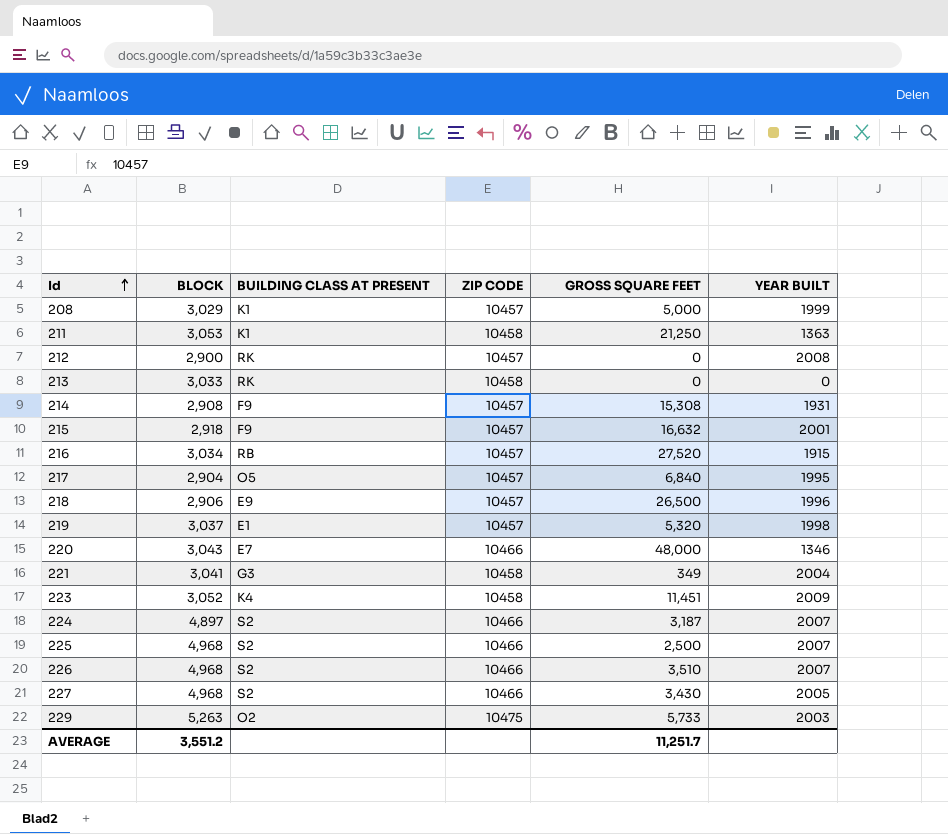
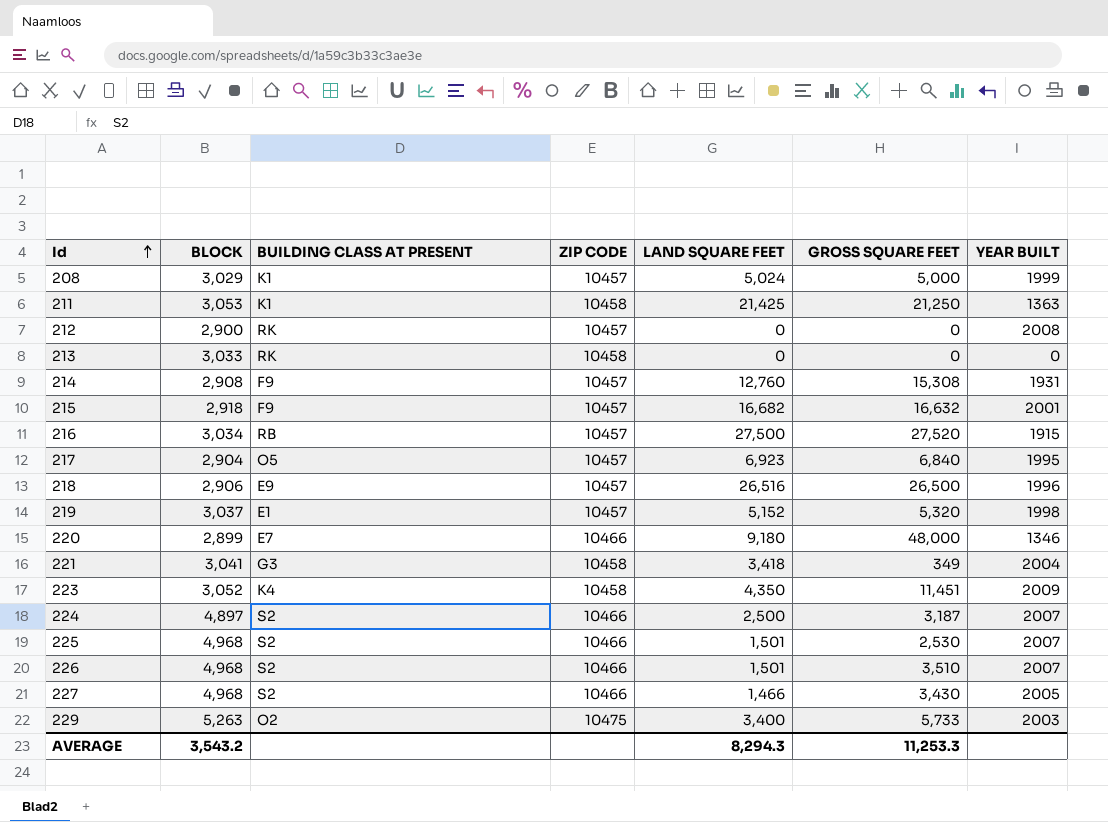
column LAND SQUARE FEET | position: none -> 5
220 | BLOCK: 3,043 -> 2,899
225 | GROSS SQUARE FEET: 2,500 -> 2,530
AVERAGE | BLOCK: 3,551.2 -> 3,543.2
AVERAGE | GROSS SQUARE FEET: 11,251.7 -> 11,253.3

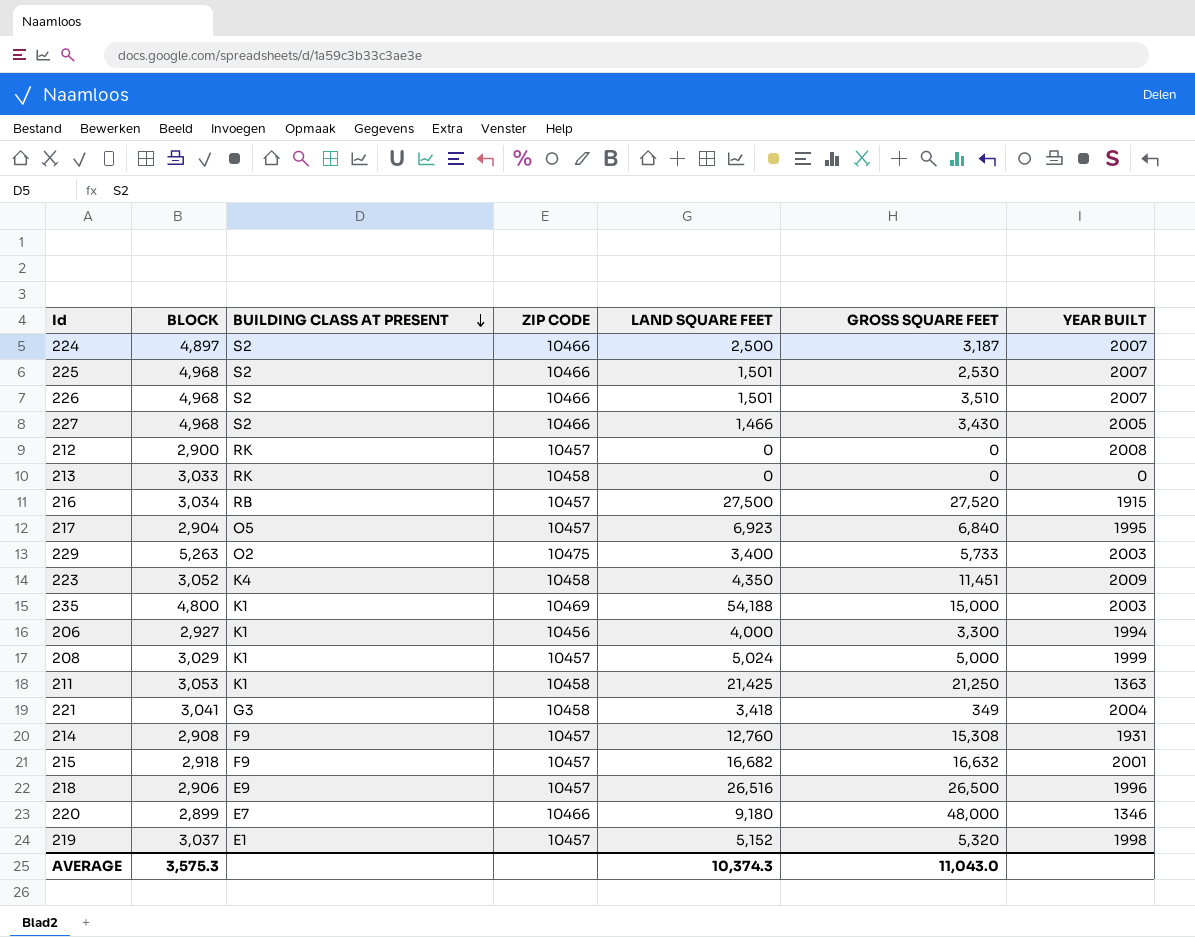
row order: Id ascending -> BUILDING CLASS AT PRESENT descending
row 235: none -> 4,800 | K1 | 10469 | 54,188 | 15,000 | 2003
row 206: none -> 2,927 | K1 | 10456 | 4,000 | 3,300 | 1994
AVERAGE | BLOCK: 3,543.2 -> 3,575.3
AVERAGE | LAND SQUARE FEET: 8,294.3 -> 10,374.3
AVERAGE | GROSS SQUARE FEET: 11,253.3 -> 11,043.0

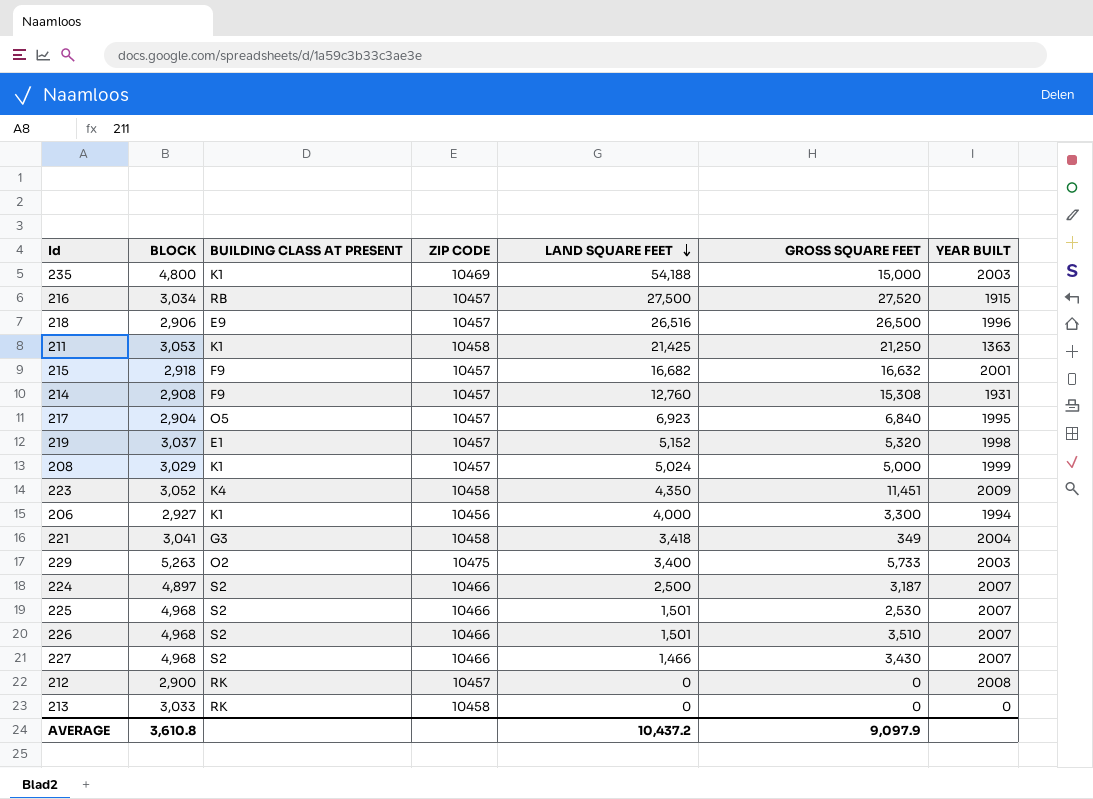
row order: BUILDING CLASS AT PRESENT descending -> LAND SQUARE FEET descending
row 220: 2,899 | E7 | 10466 | 9,180 | 48,000 | 1346 -> none
227 | YEAR BUILT: 2005 -> 2007
AVERAGE | BLOCK: 3,575.3 -> 3,610.8
AVERAGE | LAND SQUARE FEET: 10,374.3 -> 10,437.2
AVERAGE | GROSS SQUARE FEET: 11,043.0 -> 9,097.9

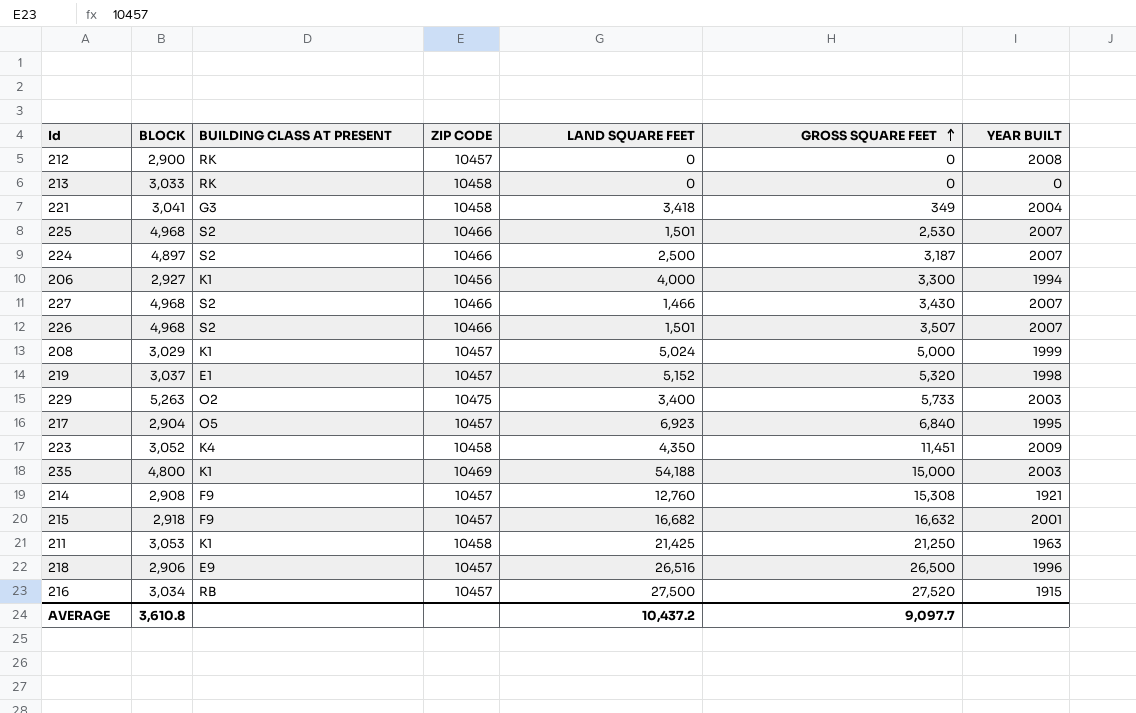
row order: LAND SQUARE FEET descending -> GROSS SQUARE FEET ascending
226 | GROSS SQUARE FEET: 3,510 -> 3,507
214 | YEAR BUILT: 1931 -> 1921
211 | YEAR BUILT: 1363 -> 1963
AVERAGE | GROSS SQUARE FEET: 9,097.9 -> 9,097.7

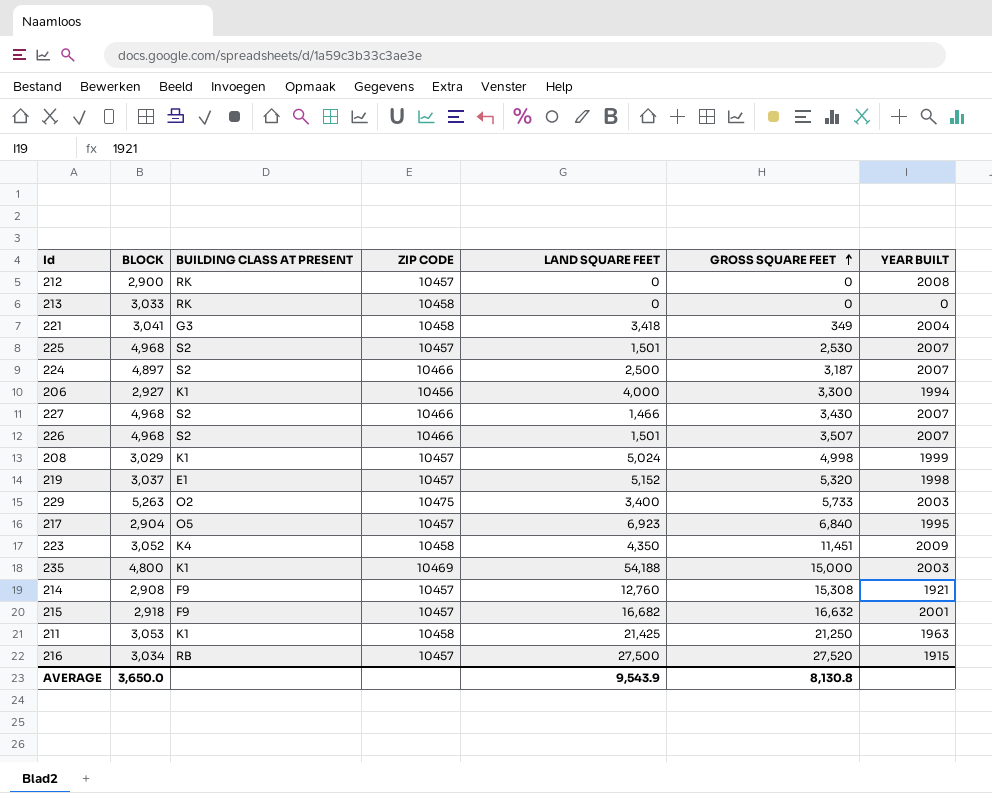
row 218: 2,906 | E9 | 10457 | 26,516 | 26,500 | 1996 -> none
225 | ZIP CODE: 10466 -> 10457
208 | GROSS SQUARE FEET: 5,000 -> 4,998
AVERAGE | BLOCK: 3,610.8 -> 3,650.0
AVERAGE | LAND SQUARE FEET: 10,437.2 -> 9,543.9
AVERAGE | GROSS SQUARE FEET: 9,097.7 -> 8,130.8

